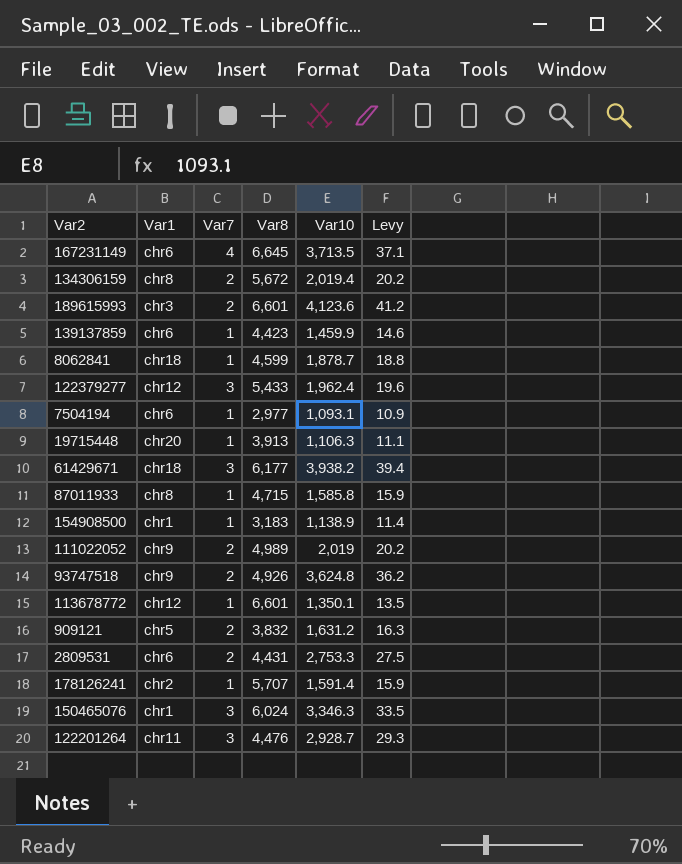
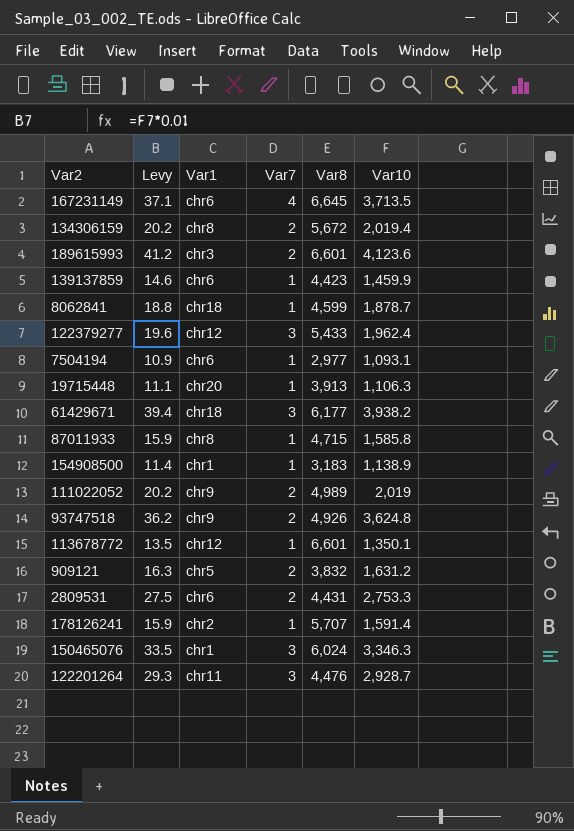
column Levy | position: 6 -> 2

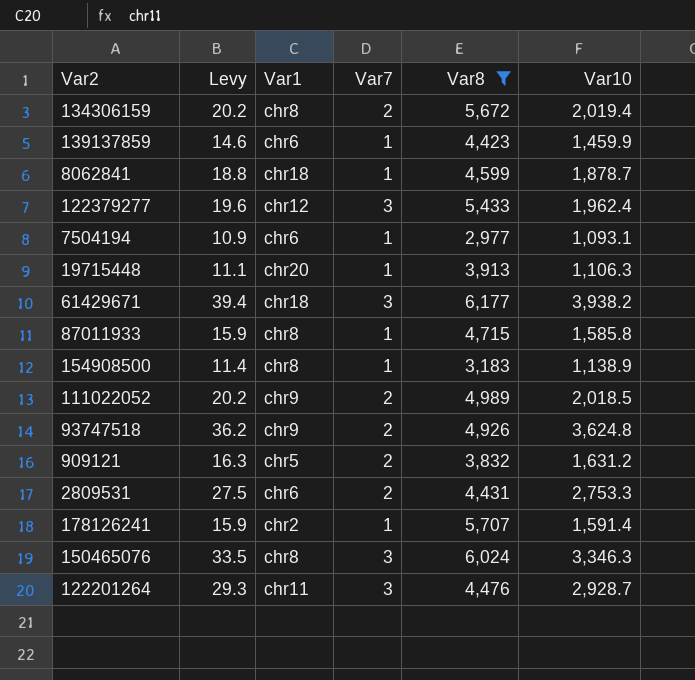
filter: none -> Var8 <= 6,177
154908500 | Var1: chr1 -> chr8
111022052 | Var10: 2,019 -> 2,018.5
150465076 | Var1: chr1 -> chr8

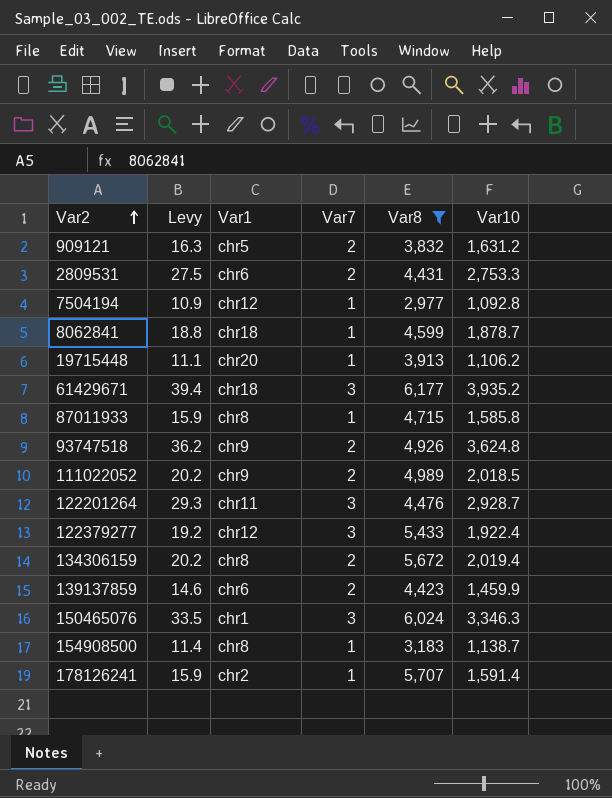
row order: none -> Var2 ascending
7504194 | Var1: chr6 -> chr12
7504194 | Var10: 1,093.1 -> 1,092.8
19715448 | Var10: 1,106.3 -> 1,106.2
61429671 | Var10: 3,938.2 -> 3,935.2
122379277 | Levy: 19.6 -> 19.2
122379277 | Var10: 1,962.4 -> 1,922.4
139137859 | Var7: 1 -> 2
150465076 | Var1: chr8 -> chr1
154908500 | Var10: 1,138.9 -> 1,138.7

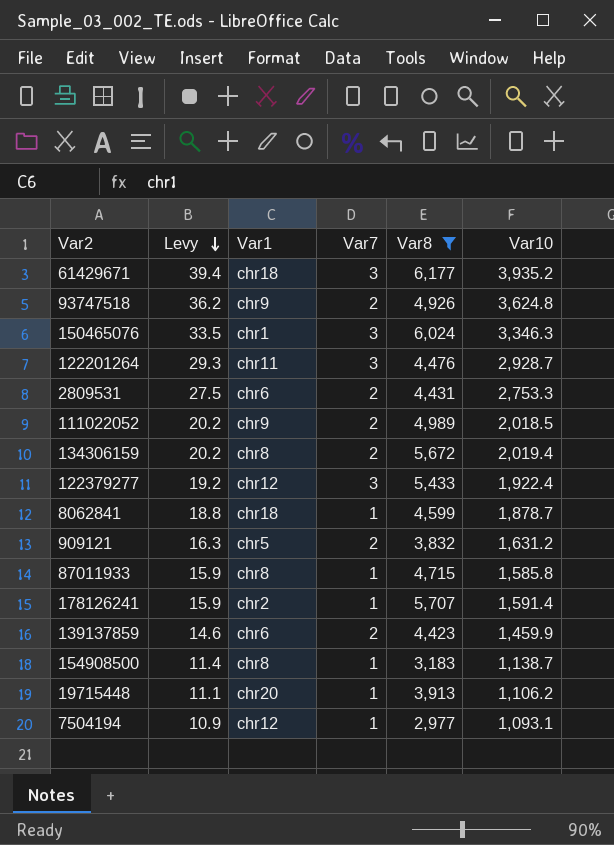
row order: Var2 ascending -> Levy descending
7504194 | Var10: 1,092.8 -> 1,093.1

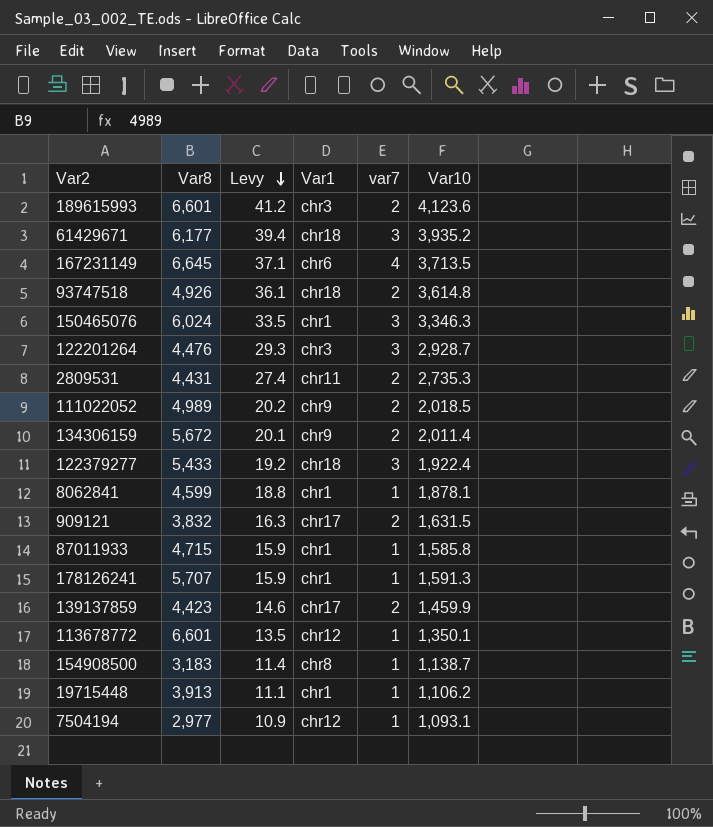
filter: Var8 <= 6,177 -> none
column Var8 | position: 5 -> 2
column name: Var7 -> var7
93747518 | Levy: 36.2 -> 36.1
93747518 | Var1: chr9 -> chr18
93747518 | Var10: 3,624.8 -> 3,614.8
122201264 | Var1: chr11 -> chr3
2809531 | Levy: 27.5 -> 27.4
2809531 | Var1: chr6 -> chr11
2809531 | Var10: 2,753.3 -> 2,735.3
134306159 | Levy: 20.2 -> 20.1
134306159 | Var1: chr8 -> chr9
134306159 | Var10: 2,019.4 -> 2,011.4
122379277 | Var1: chr12 -> chr18
8062841 | Var1: chr18 -> chr1
8062841 | Var10: 1,878.7 -> 1,878.1
909121 | Var1: chr5 -> chr17
909121 | Var10: 1,631.2 -> 1,631.5
87011933 | Var1: chr8 -> chr1
178126241 | Var1: chr2 -> chr1
178126241 | Var10: 1,591.4 -> 1,591.3
139137859 | Var1: chr6 -> chr17
19715448 | Var1: chr20 -> chr1

